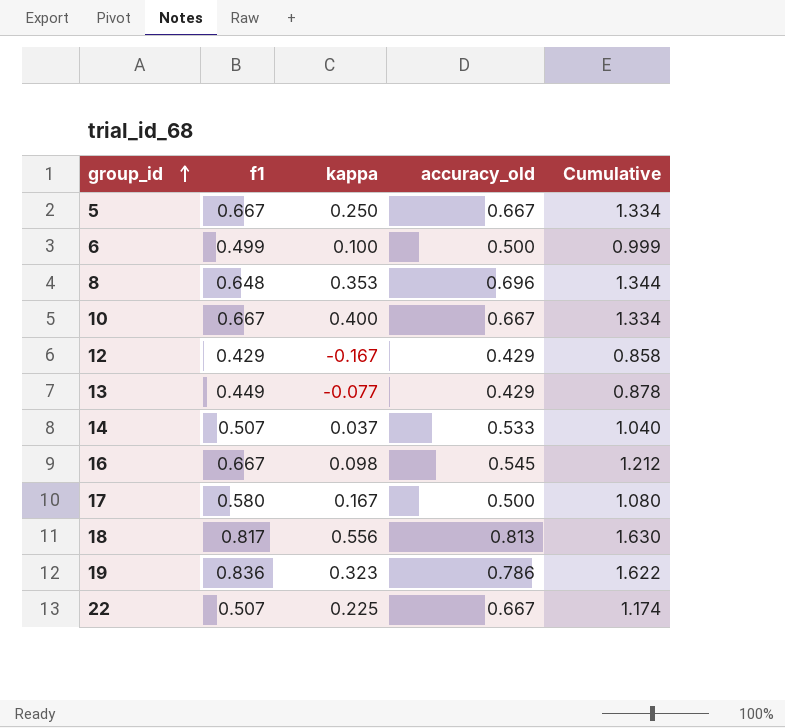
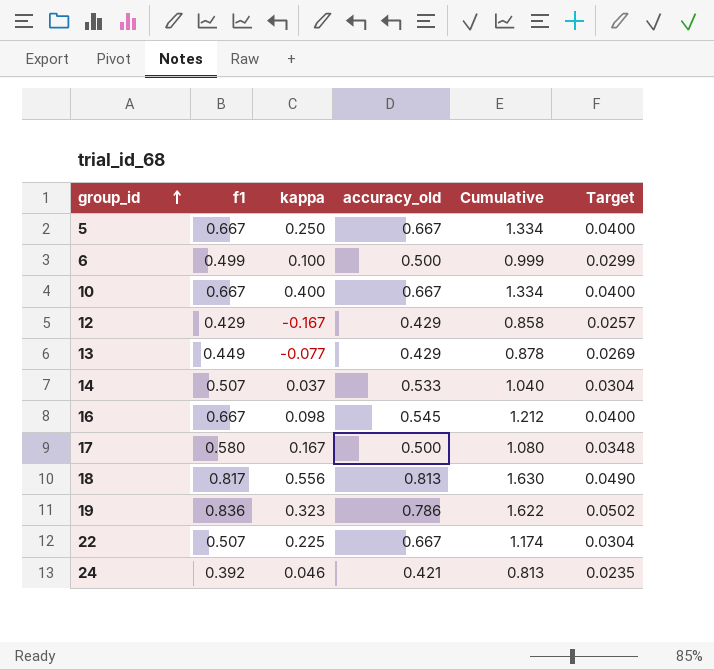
column Target | formula: none -> [f1] * 0.06
row 8: 0.648 | 0.353 | 0.696 | 1.344 -> none
row 24: none -> 0.392 | 0.046 | 0.421 | 0.813 | 0.0235

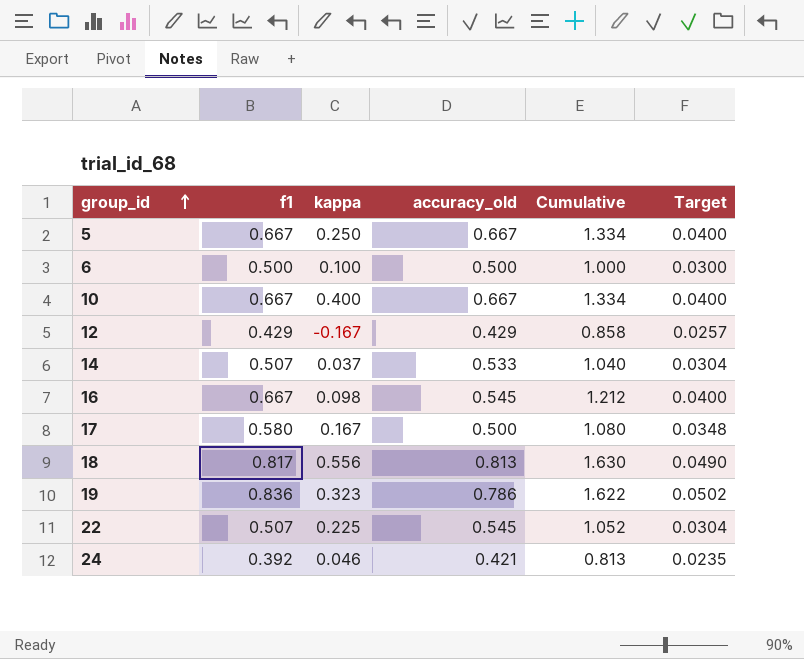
row 13: 0.449 | -0.077 | 0.429 | 0.878 | 0.0269 -> none
6 | f1: 0.499 -> 0.500
6 | Cumulative: 0.999 -> 1.000
6 | Target: 0.0299 -> 0.0300
22 | accuracy_old: 0.667 -> 0.545
22 | Cumulative: 1.174 -> 1.052

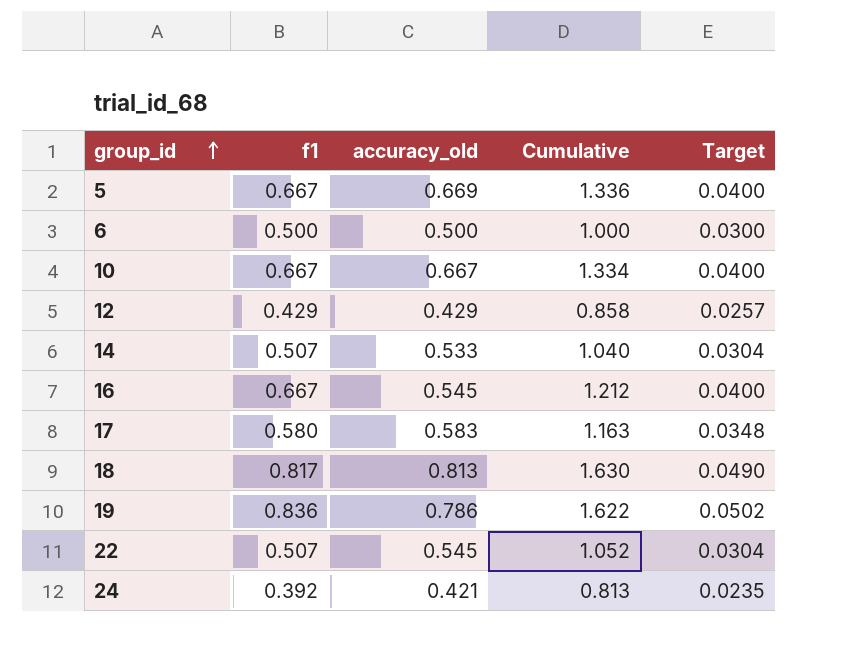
column kappa | position: 3 -> none
5 | accuracy_old: 0.667 -> 0.669
5 | Cumulative: 1.334 -> 1.336
17 | accuracy_old: 0.500 -> 0.583
17 | Cumulative: 1.080 -> 1.163

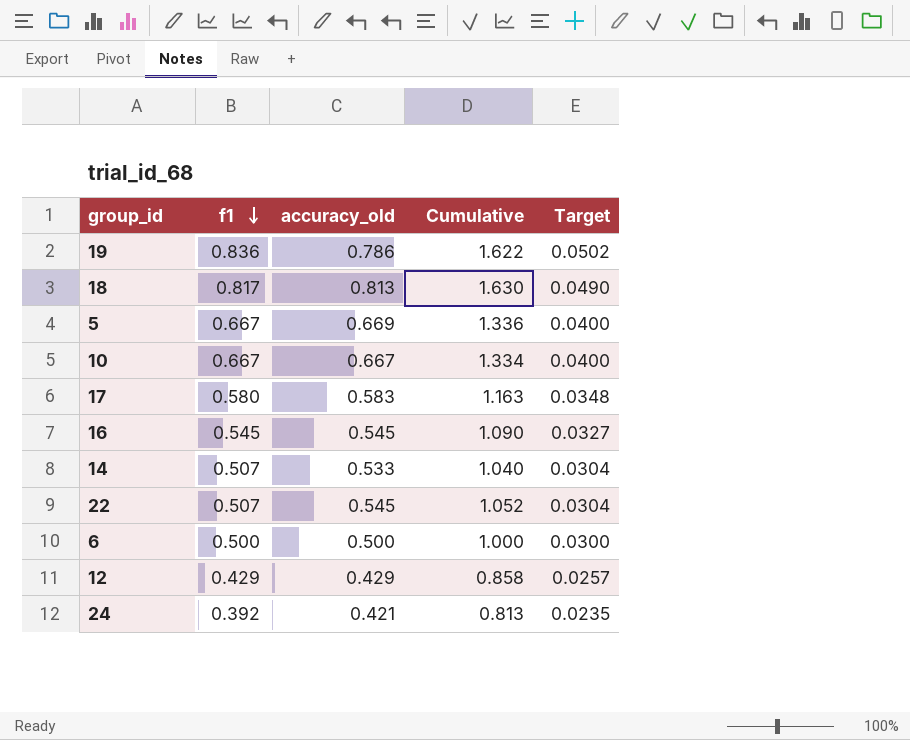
row order: group_id ascending -> f1 descending
16 | f1: 0.667 -> 0.545
16 | Cumulative: 1.212 -> 1.090
16 | Target: 0.0400 -> 0.0327

